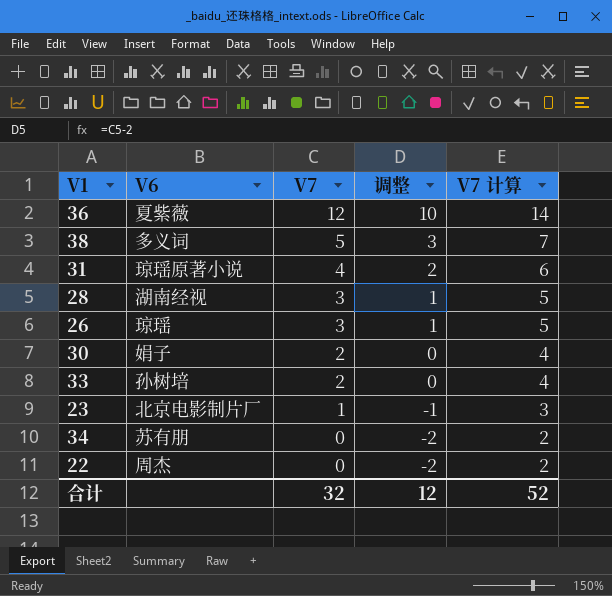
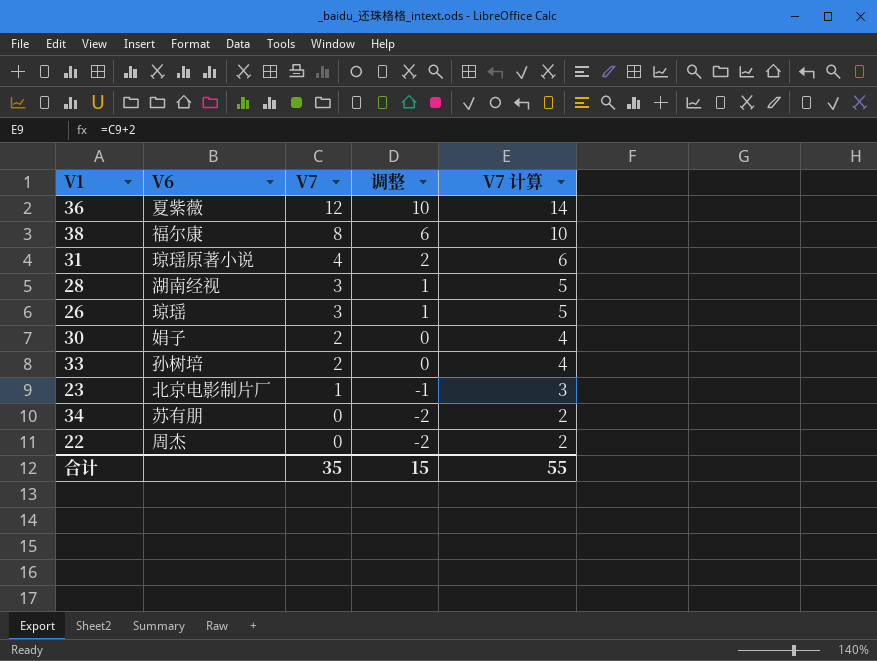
38 | V6: 多义词 -> 福尔康
38 | V7: 5 -> 8
38 | 调整: 3 -> 6
38 | V7 计算: 7 -> 10
合计 | V7: 32 -> 35
合计 | 调整: 12 -> 15
合计 | V7 计算: 52 -> 55

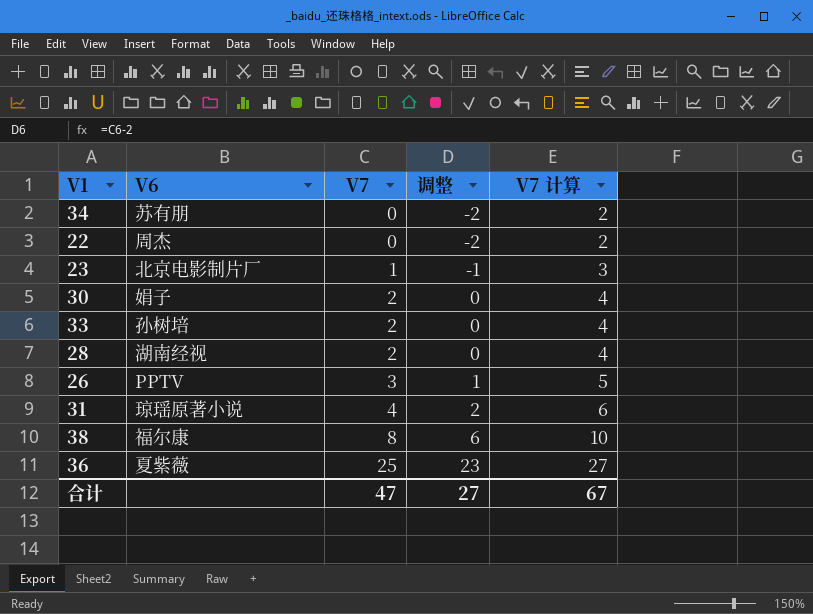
row order: V7 descending -> V7 ascending
28 | V7: 3 -> 2
28 | 调整: 1 -> 0
28 | V7 计算: 5 -> 4
26 | V6: 琼瑶 -> PPTV
36 | V7: 12 -> 25
36 | 调整: 10 -> 23
36 | V7 计算: 14 -> 27
合计 | V7: 35 -> 47
合计 | 调整: 15 -> 27
合计 | V7 计算: 55 -> 67

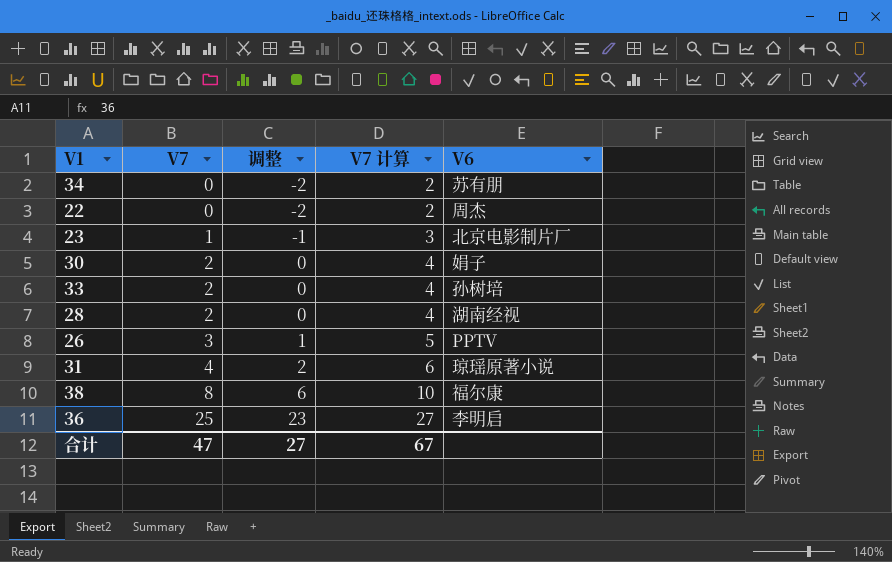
column V6 | position: 2 -> 5
36 | V6: 夏紫薇 -> 李明启

